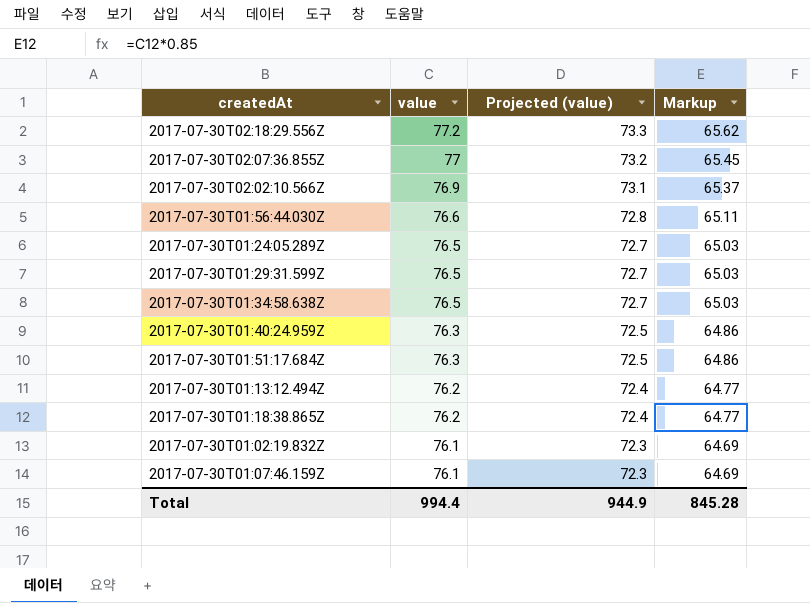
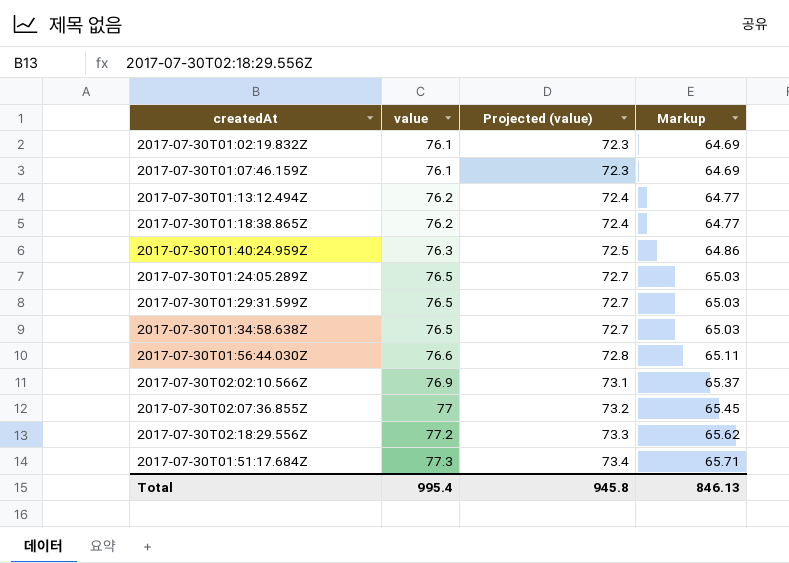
row order: value descending -> value ascending
2017-07-30T01:51:17.684Z | value: 76.3 -> 77.3
2017-07-30T01:51:17.684Z | Projected (value): 72.5 -> 73.4
2017-07-30T01:51:17.684Z | Markup: 64.86 -> 65.71
Total | value: 994.4 -> 995.4
Total | Projected (value): 944.9 -> 945.8
Total | Markup: 845.28 -> 846.13

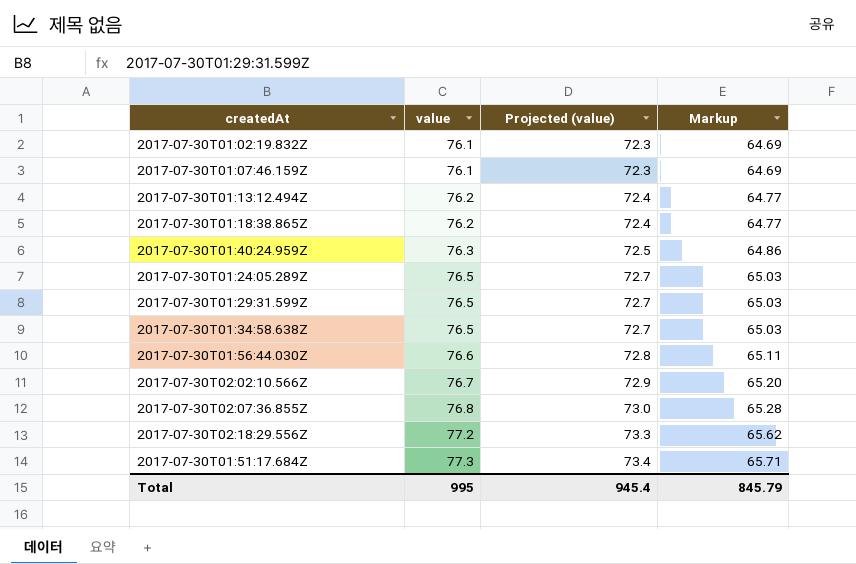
2017-07-30T02:02:10.566Z | value: 76.9 -> 76.7
2017-07-30T02:02:10.566Z | Projected (value): 73.1 -> 72.9
2017-07-30T02:02:10.566Z | Markup: 65.37 -> 65.20
2017-07-30T02:07:36.855Z | value: 77 -> 76.8
2017-07-30T02:07:36.855Z | Projected (value): 73.2 -> 73.0
2017-07-30T02:07:36.855Z | Markup: 65.45 -> 65.28
Total | value: 995.4 -> 995
Total | Projected (value): 945.8 -> 945.4
Total | Markup: 846.13 -> 845.79

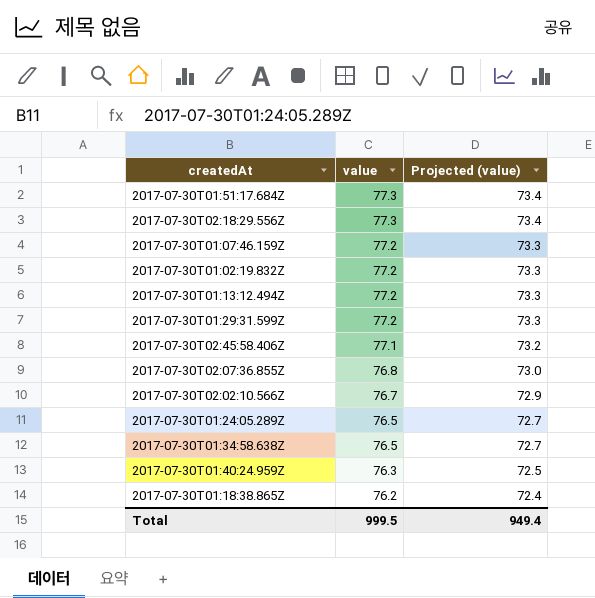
row order: value ascending -> value descending
column Markup | formula: [value] * 0.85 -> none
row 2017-07-30T01:56:44.030Z: 76.6 | 72.8 | 65.11 -> none
2017-07-30T02:18:29.556Z | value: 77.2 -> 77.3
2017-07-30T02:18:29.556Z | Projected (value): 73.3 -> 73.4
2017-07-30T01:07:46.159Z | value: 76.1 -> 77.2
2017-07-30T01:07:46.159Z | Projected (value): 72.3 -> 73.3
2017-07-30T01:02:19.832Z | value: 76.1 -> 77.2
2017-07-30T01:02:19.832Z | Projected (value): 72.3 -> 73.3
2017-07-30T01:13:12.494Z | value: 76.2 -> 77.2
2017-07-30T01:13:12.494Z | Projected (value): 72.4 -> 73.3
2017-07-30T01:29:31.599Z | value: 76.5 -> 77.2
2017-07-30T01:29:31.599Z | Projected (value): 72.7 -> 73.3
row 2017-07-30T02:45:58.406Z: none -> 77.1 | 73.2
Total | value: 995 -> 999.5
Total | Projected (value): 945.4 -> 949.4

